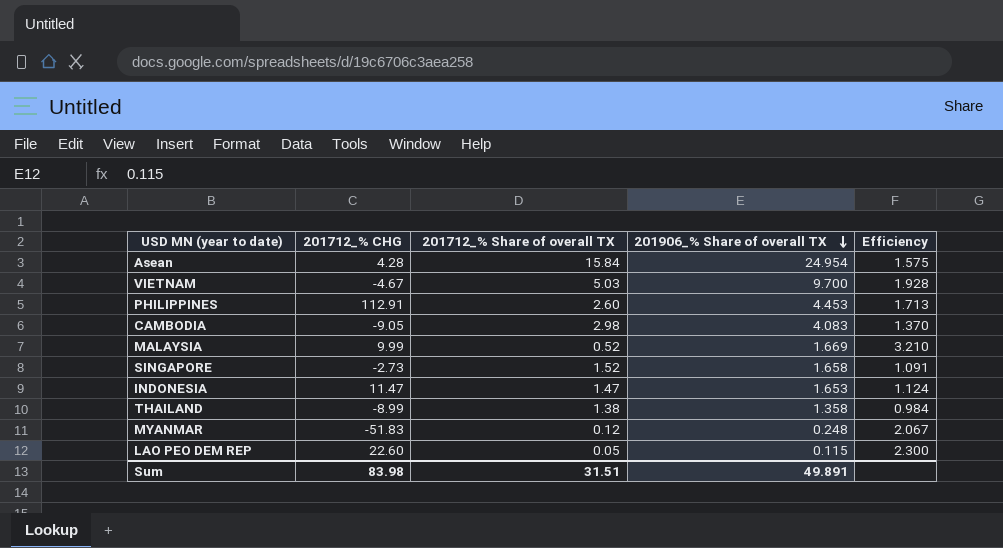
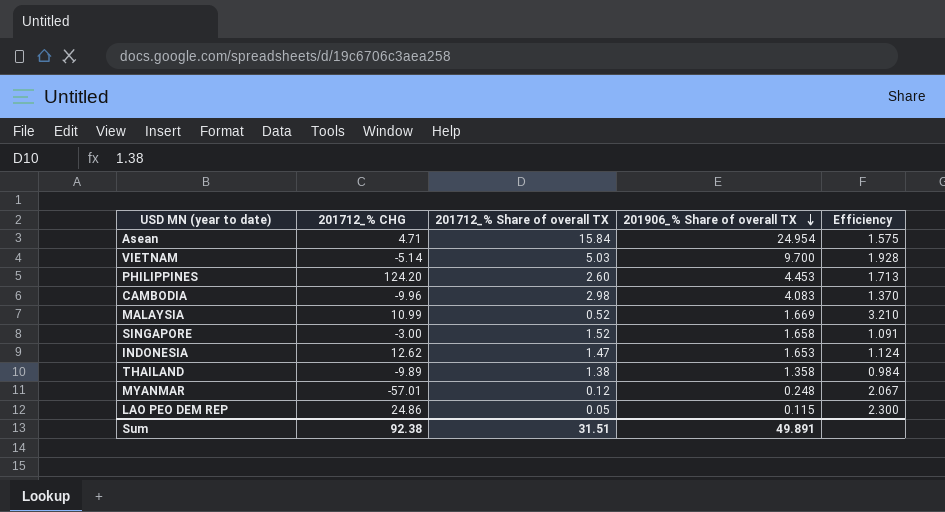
Asean | 201712_% CHG: 4.28 -> 4.71
VIETNAM | 201712_% CHG: -4.67 -> -5.14
PHILIPPINES | 201712_% CHG: 112.91 -> 124.20
CAMBODIA | 201712_% CHG: -9.05 -> -9.96
MALAYSIA | 201712_% CHG: 9.99 -> 10.99
SINGAPORE | 201712_% CHG: -2.73 -> -3.00
INDONESIA | 201712_% CHG: 11.47 -> 12.62
THAILAND | 201712_% CHG: -8.99 -> -9.89
MYANMAR | 201712_% CHG: -51.83 -> -57.01
LAO PEO DEM REP | 201712_% CHG: 22.60 -> 24.86
Sum | 201712_% CHG: 83.98 -> 92.38

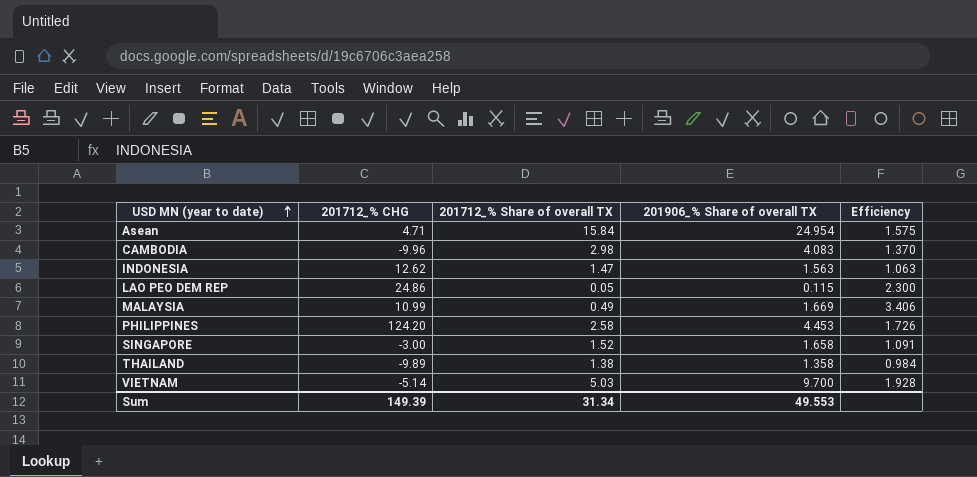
row order: 201906_% Share of overall TX descending -> USD MN (year to date) ascending
row MYANMAR: -57.01 | 0.12 | 0.248 | 2.067 -> none
INDONESIA | 201906_% Share of overall TX: 1.653 -> 1.563
INDONESIA | Efficiency: 1.124 -> 1.063
MALAYSIA | 201712_% Share of overall TX: 0.52 -> 0.49
MALAYSIA | Efficiency: 3.210 -> 3.406
PHILIPPINES | 201712_% Share of overall TX: 2.60 -> 2.58
PHILIPPINES | Efficiency: 1.713 -> 1.726
Sum | 201712_% CHG: 92.38 -> 149.39
Sum | 201712_% Share of overall TX: 31.51 -> 31.34
Sum | 201906_% Share of overall TX: 49.891 -> 49.553

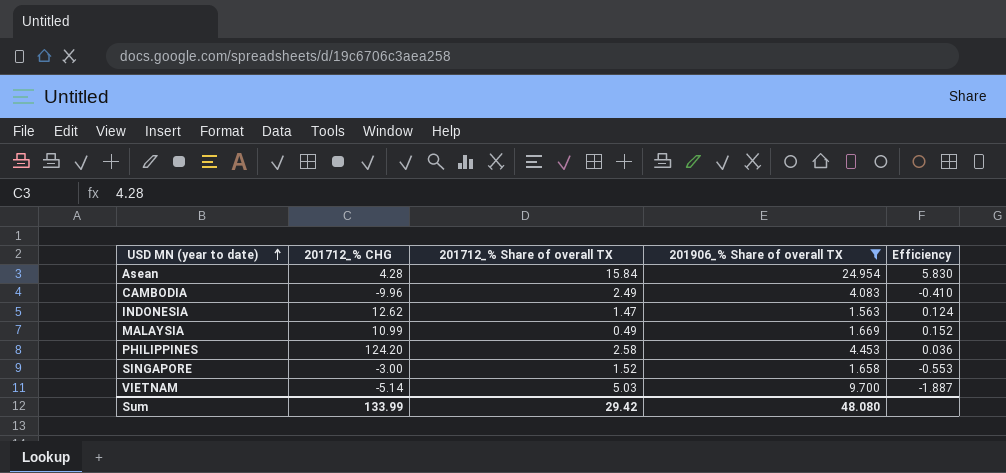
filter: none -> 201906_% Share of overall TX >= 1.563
column Efficiency | formula: [201906_% Share of overall TX] / [201712_% Share of overall TX] -> [201906_% Share of overall TX] / [201712_% CHG]
Asean | 201712_% CHG: 4.71 -> 4.28
CAMBODIA | 201712_% Share of overall TX: 2.98 -> 2.49
Sum | 201712_% CHG: 149.39 -> 133.99
Sum | 201712_% Share of overall TX: 31.34 -> 29.42
Sum | 201906_% Share of overall TX: 49.553 -> 48.080

